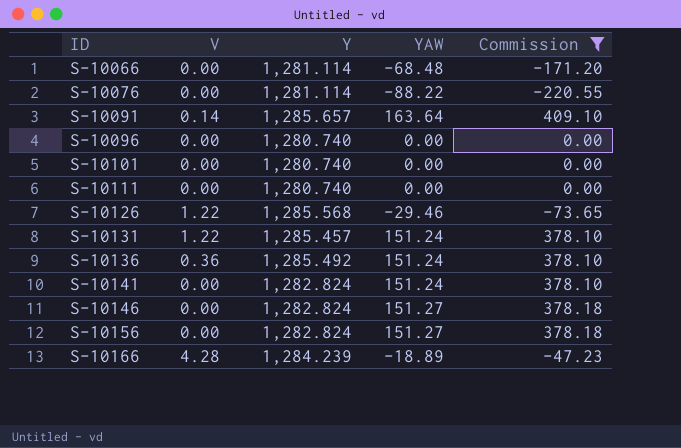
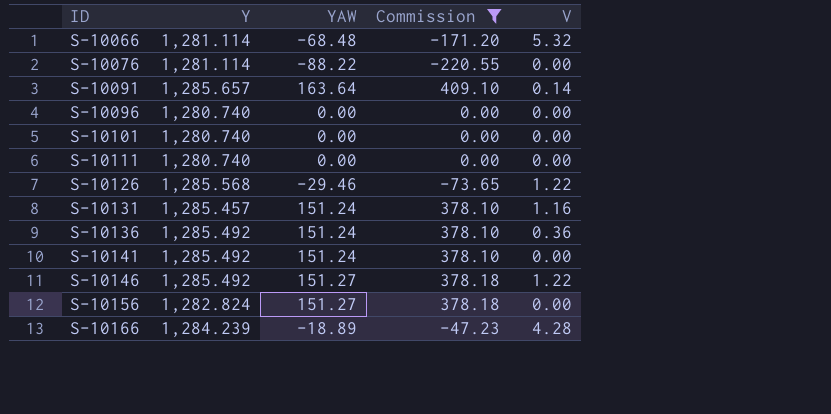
column V | position: 2 -> 5
S-10066 | V: 0.00 -> 5.32
S-10131 | V: 1.22 -> 1.16
S-10141 | Y: 1,282.824 -> 1,285.492
S-10146 | Y: 1,282.824 -> 1,285.492
S-10146 | V: 0.00 -> 1.22

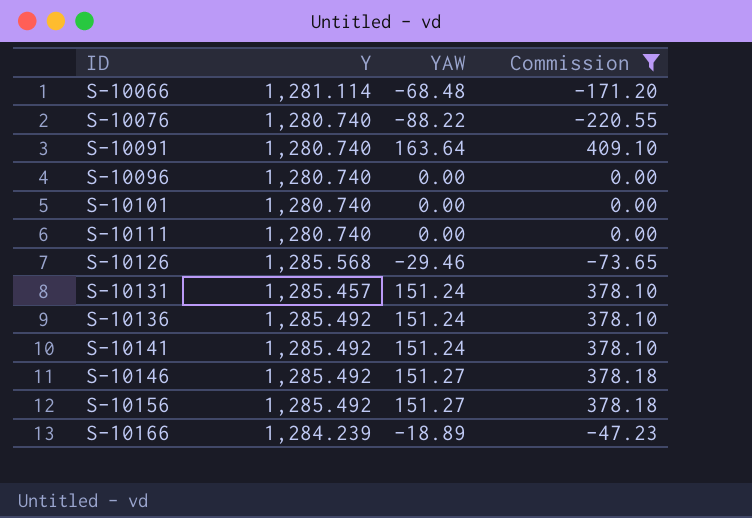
column V | position: 5 -> none
S-10076 | Y: 1,281.114 -> 1,280.740
S-10091 | Y: 1,285.657 -> 1,280.740
S-10156 | Y: 1,282.824 -> 1,285.492

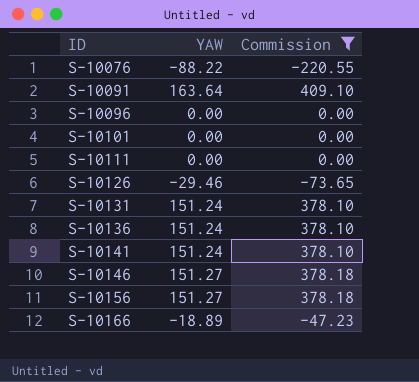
column Y | position: 2 -> none
row S-10066: 1,281.114 | -68.48 | -171.20 -> none

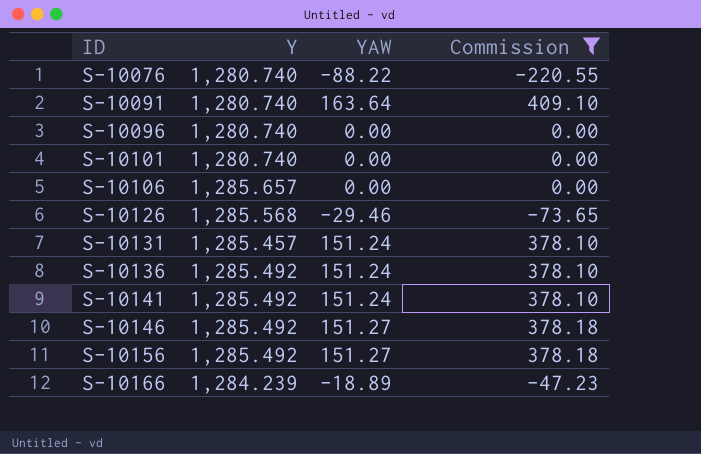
column Y | position: none -> 2
row S-10111: 0.00 | 0.00 -> none
row S-10106: none -> 1,285.657 | 0.00 | 0.00

